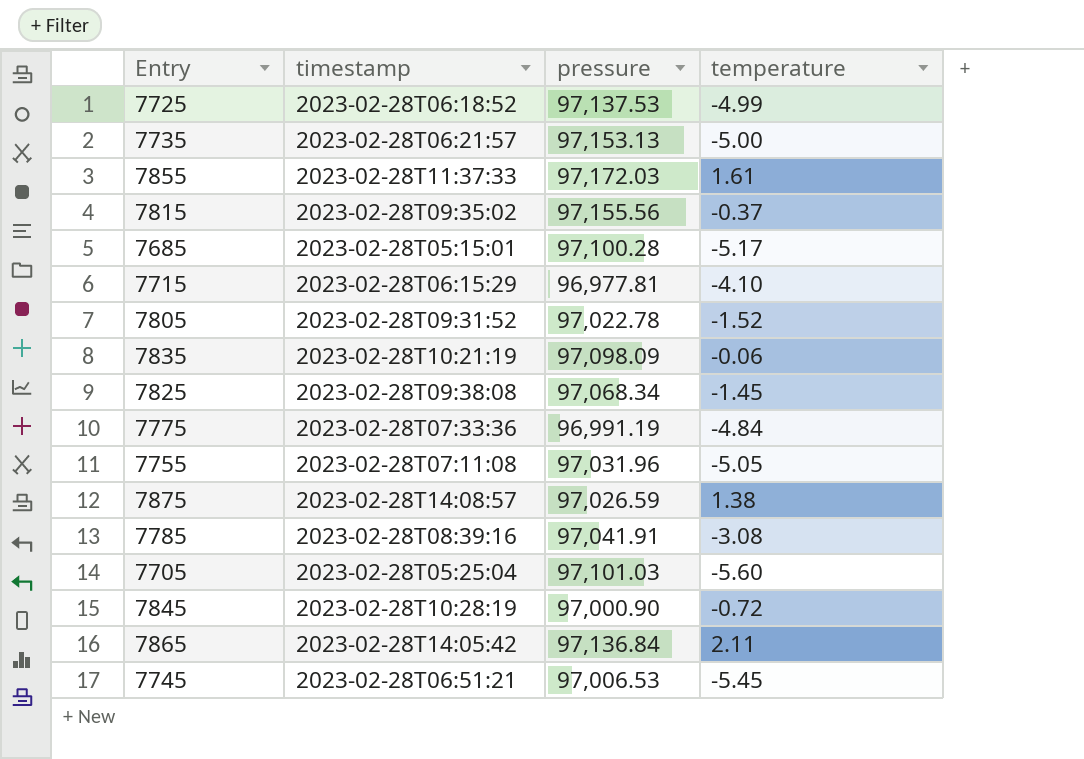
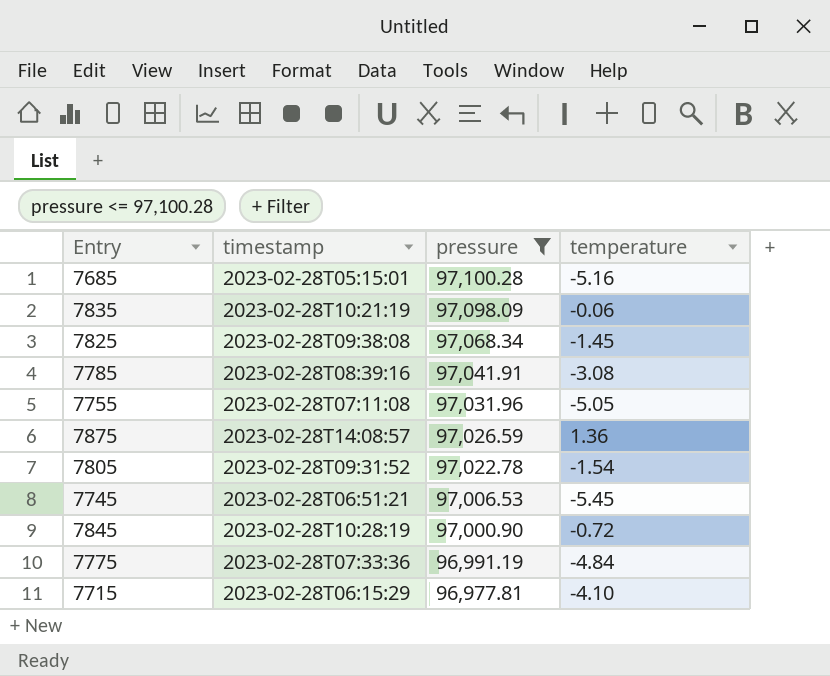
filter: none -> pressure <= 97,100.28
row order: none -> pressure descending
7685 | temperature: -5.17 -> -5.16
7875 | temperature: 1.38 -> 1.36
7805 | temperature: -1.52 -> -1.54

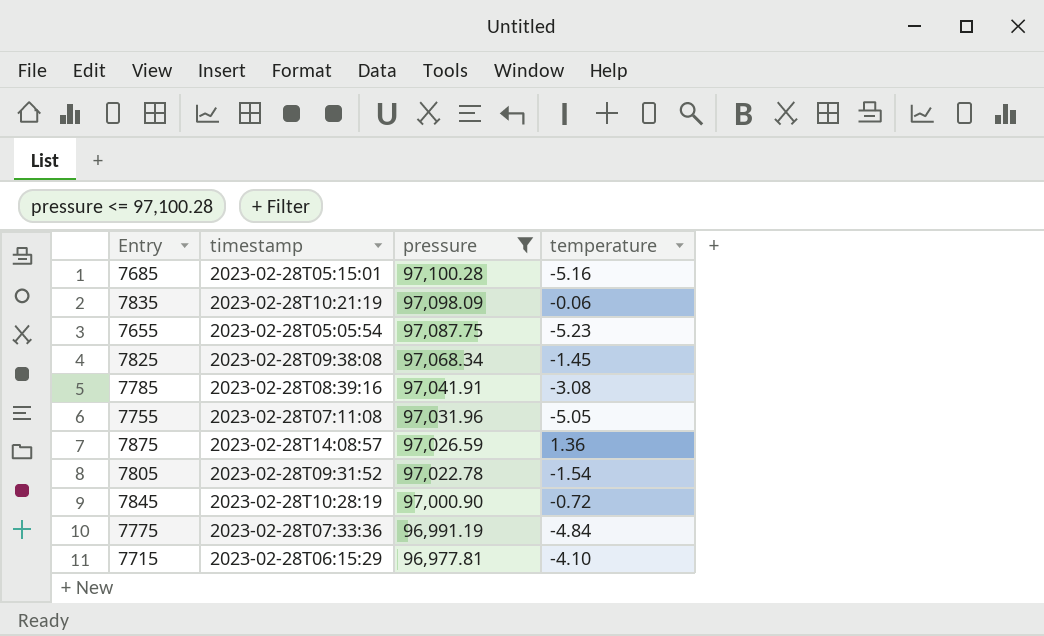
row 7745: 2023-02-28T06:51:21 | 97,006.53 | -5.45 -> none
row 7655: none -> 2023-02-28T05:05:54 | 97,087.75 | -5.23

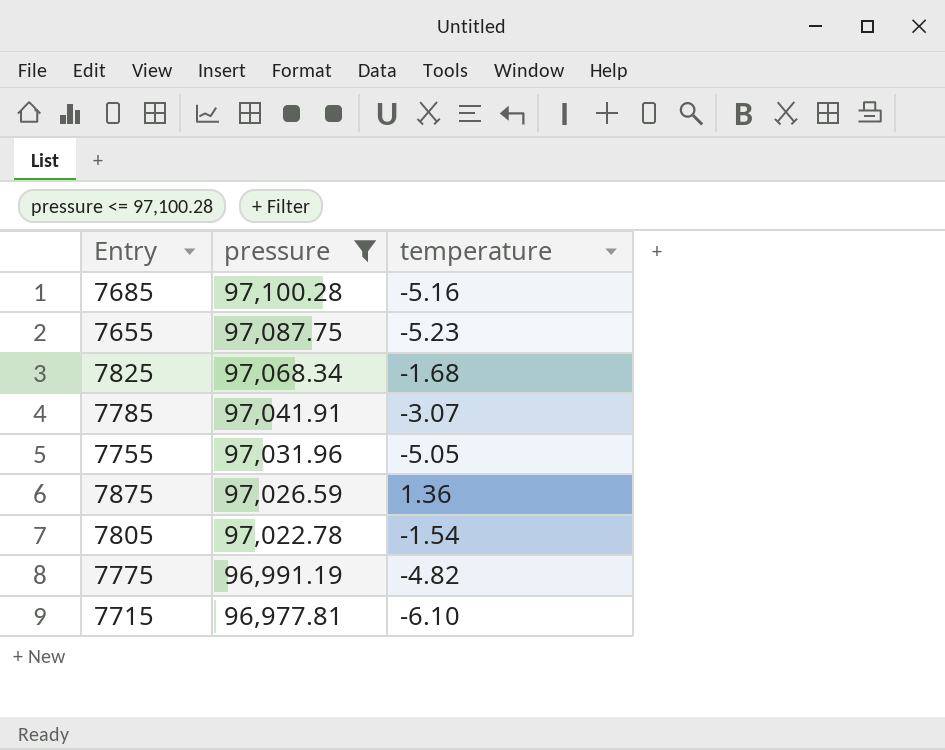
column timestamp | position: 2 -> none
row 7835: 2023-02-28T10:21:19 | 97,098.09 | -0.06 -> none
row 7845: 2023-02-28T10:28:19 | 97,000.90 | -0.72 -> none
7825 | temperature: -1.45 -> -1.68
7785 | temperature: -3.08 -> -3.07
7775 | temperature: -4.84 -> -4.82
7715 | temperature: -4.10 -> -6.10

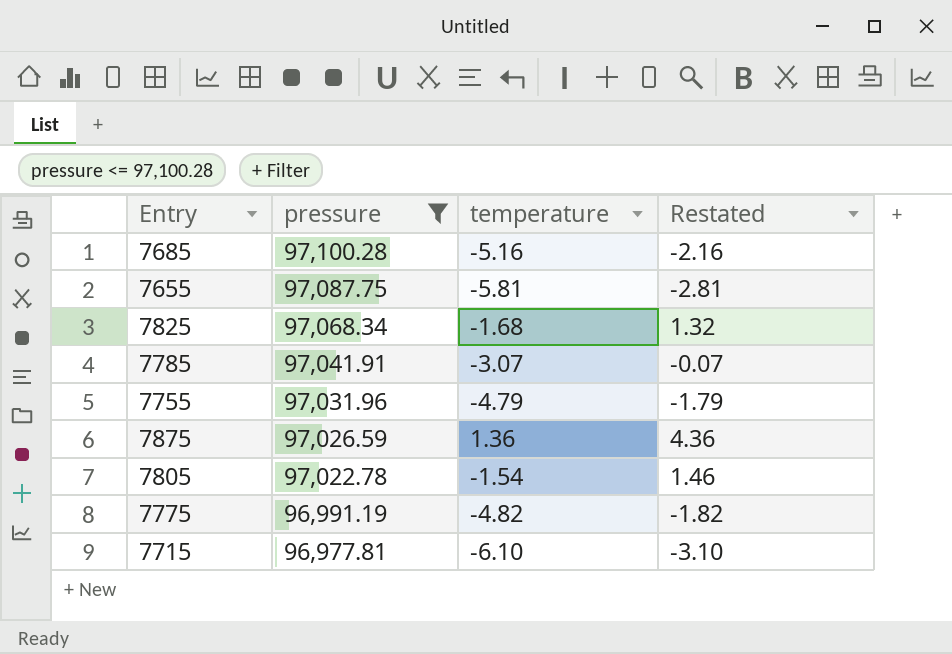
column Restated | formula: none -> [temperature] + 3
7655 | temperature: -5.23 -> -5.81
7755 | temperature: -5.05 -> -4.79

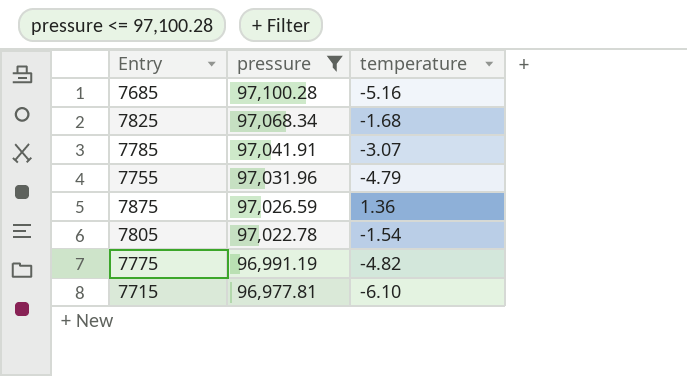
column Restated | formula: [temperature] + 3 -> none
row 7655: 97,087.75 | -5.81 | -2.81 -> none

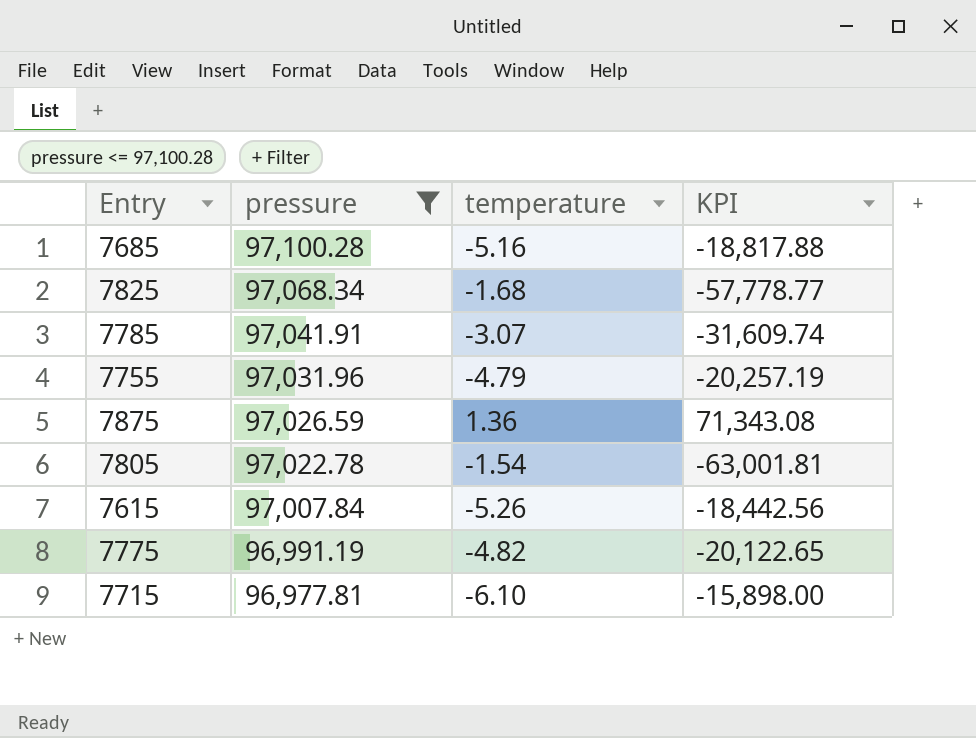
column KPI | formula: none -> [pressure] / [temperature]
row 7615: none -> 97,007.84 | -5.26 | -18,442.56

